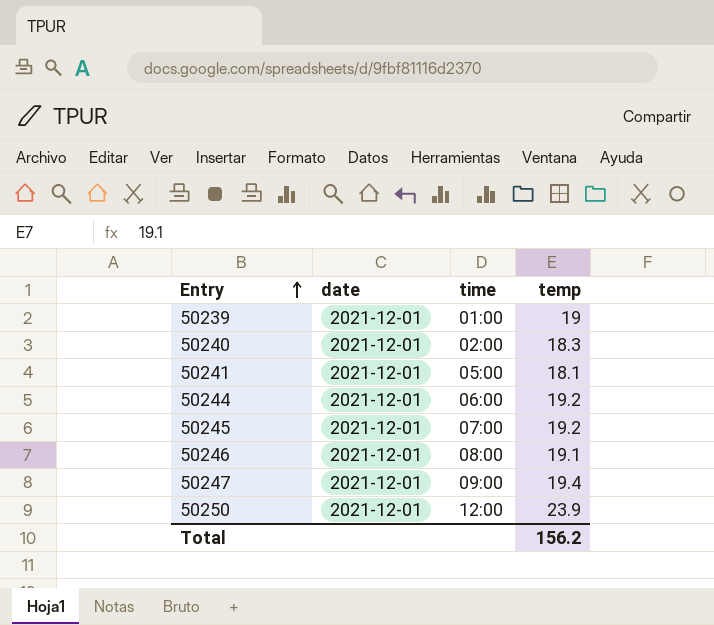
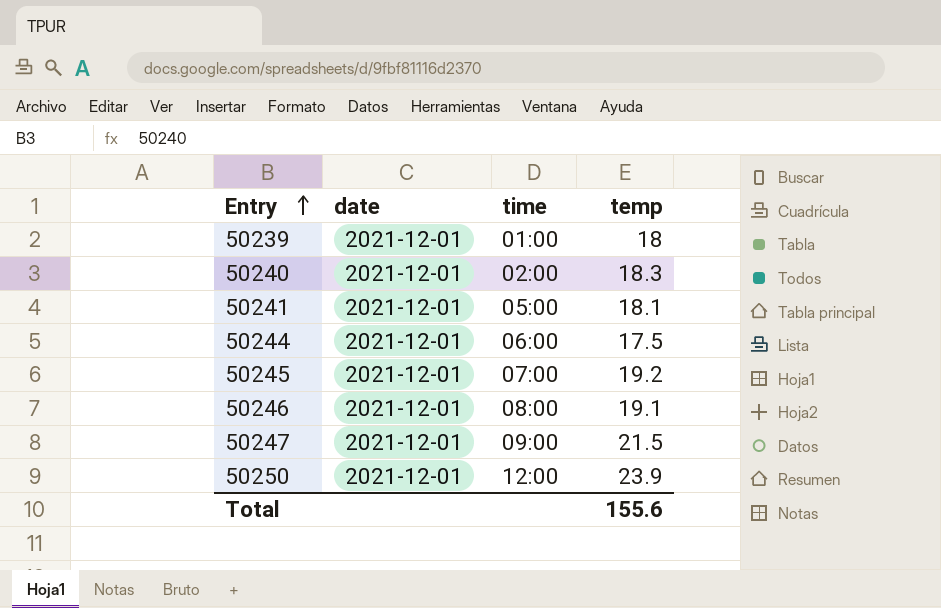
50239 | temp: 19 -> 18
50244 | temp: 19.2 -> 17.5
50247 | temp: 19.4 -> 21.5
Total | temp: 156.2 -> 155.6

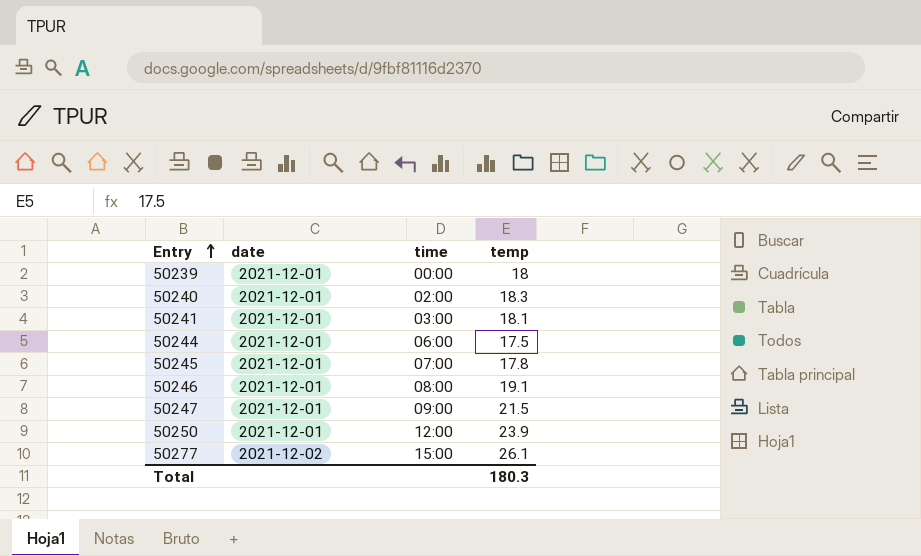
50239 | time: 01:00 -> 00:00
50241 | time: 05:00 -> 03:00
50245 | temp: 19.2 -> 17.8
row 50277: none -> 2021-12-02 | 15:00 | 26.1
Total | temp: 155.6 -> 180.3

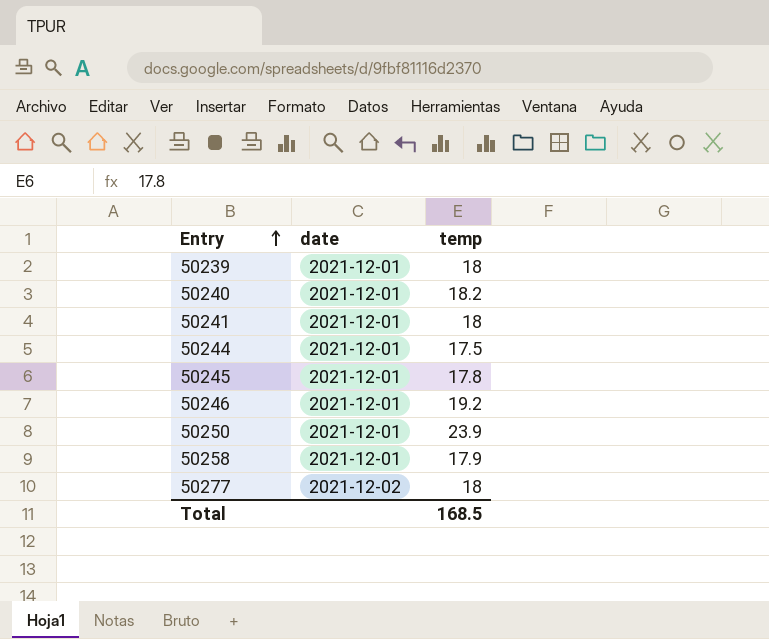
column time | position: 3 -> none
row 50247: 2021-12-01 | 09:00 | 21.5 -> none
50240 | temp: 18.3 -> 18.2
50241 | temp: 18.1 -> 18
50246 | temp: 19.1 -> 19.2
row 50258: none -> 2021-12-01 | 17.9
50277 | temp: 26.1 -> 18
Total | temp: 180.3 -> 168.5

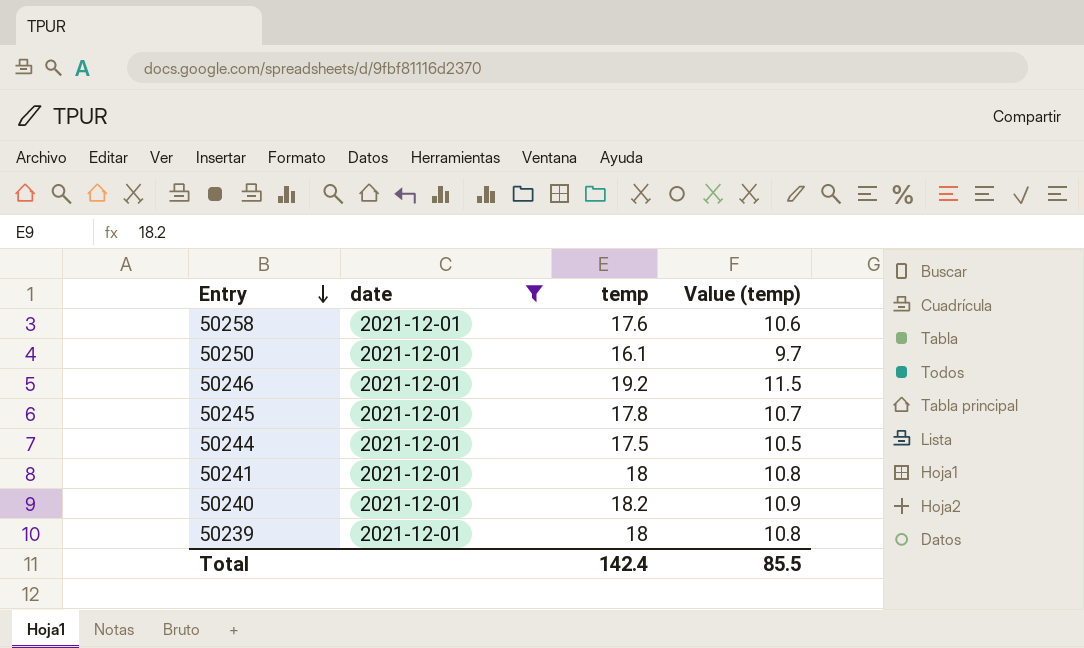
filter: none -> date = 2021-12-01
row order: Entry ascending -> Entry descending
column Value (temp) | formula: none -> [temp] * 0.6
50258 | temp: 17.9 -> 17.6
50250 | temp: 23.9 -> 16.1
Total | temp: 168.5 -> 142.4

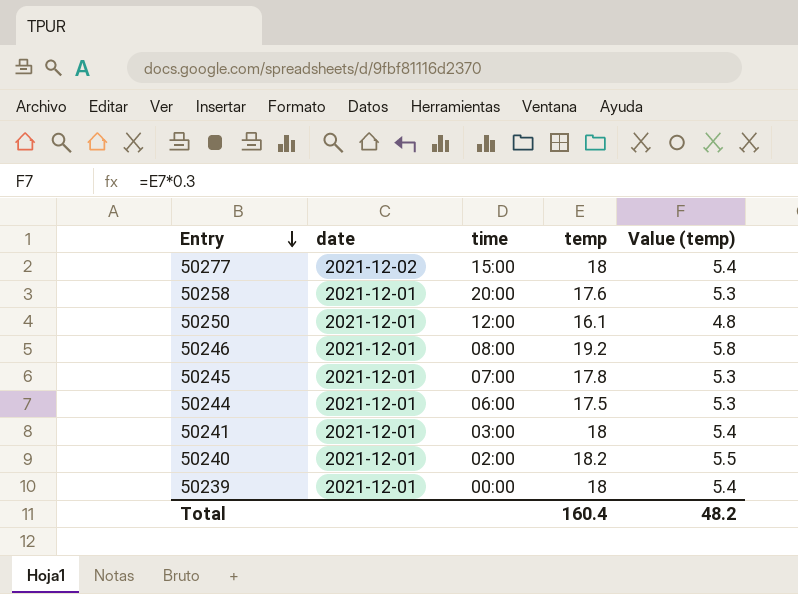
filter: date = 2021-12-01 -> none
column time | position: none -> 3
column Value (temp) | formula: [temp] * 0.6 -> [temp] * 0.3
Total | temp: 142.4 -> 160.4
Total | Value (temp): 85.5 -> 48.2

